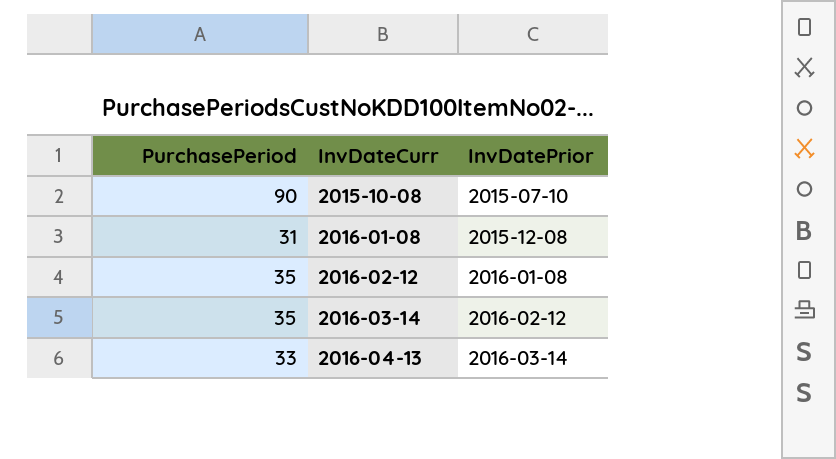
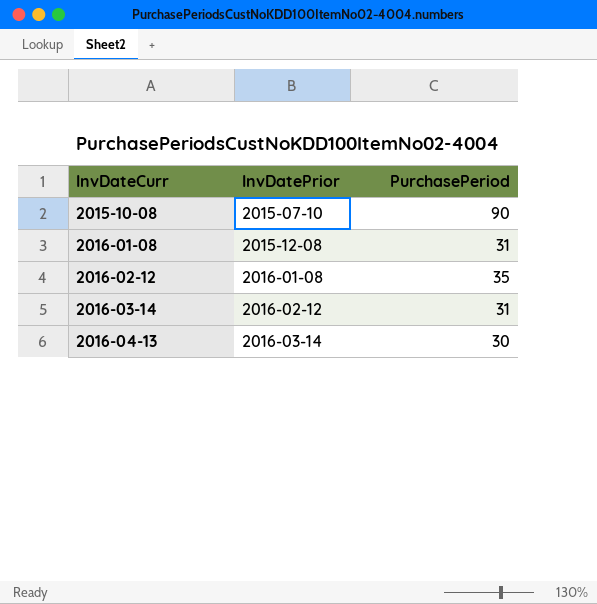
column PurchasePeriod | position: 1 -> 3
2016-03-14 | PurchasePeriod: 35 -> 31
2016-04-13 | PurchasePeriod: 33 -> 30

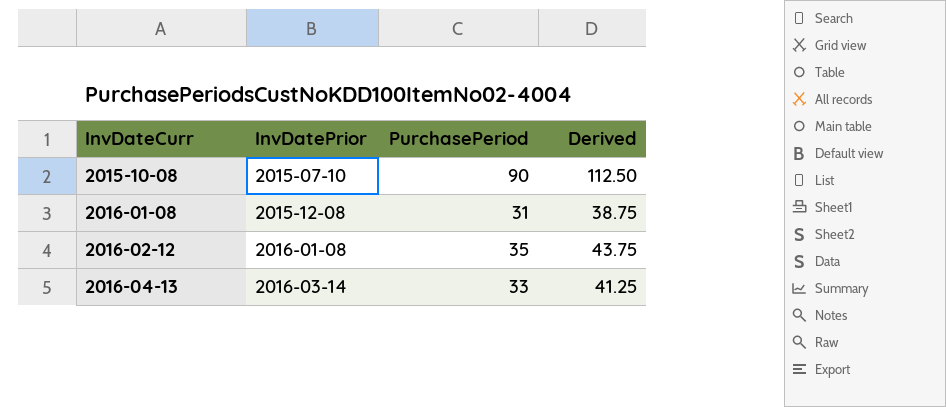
column Derived | formula: none -> [PurchasePeriod] * 1.25
row 2016-03-14: 2016-02-12 | 31 -> none
2016-04-13 | PurchasePeriod: 30 -> 33

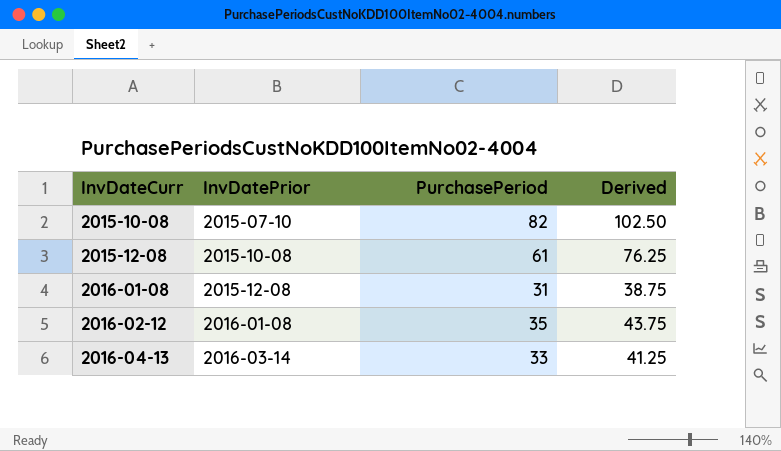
2015-10-08 | PurchasePeriod: 90 -> 82
2015-10-08 | Derived: 112.50 -> 102.50
row 2015-12-08: none -> 2015-10-08 | 61 | 76.25

